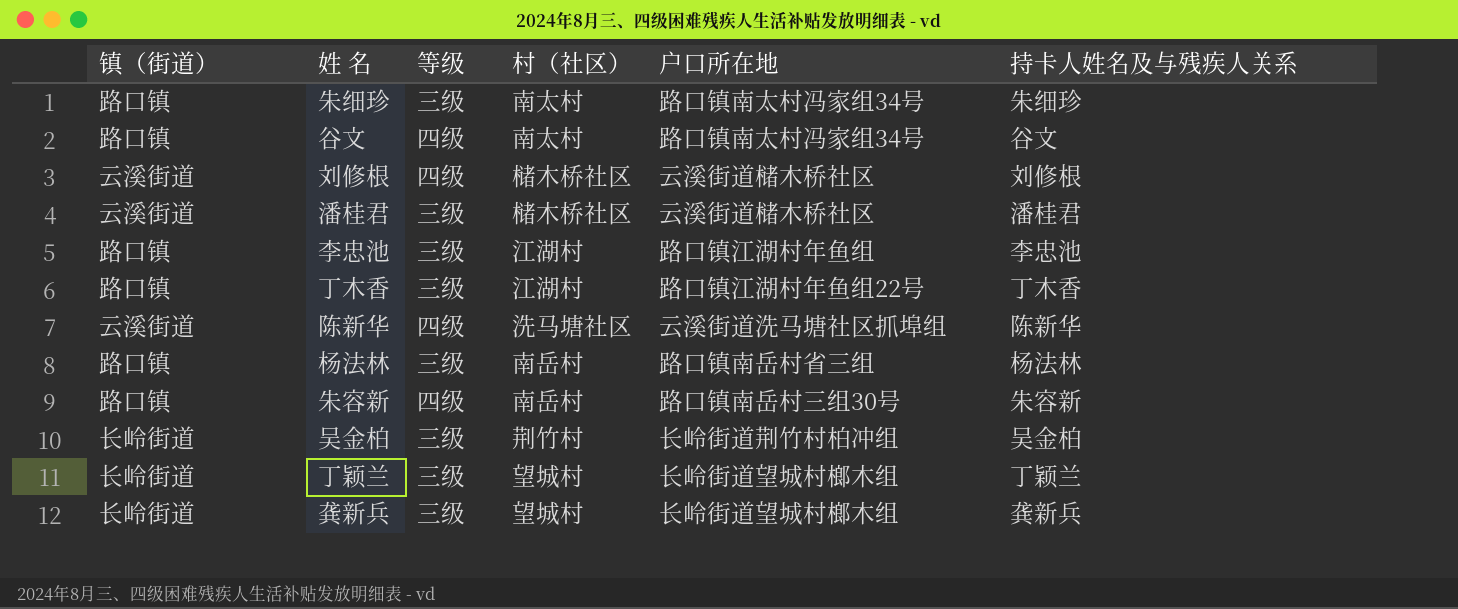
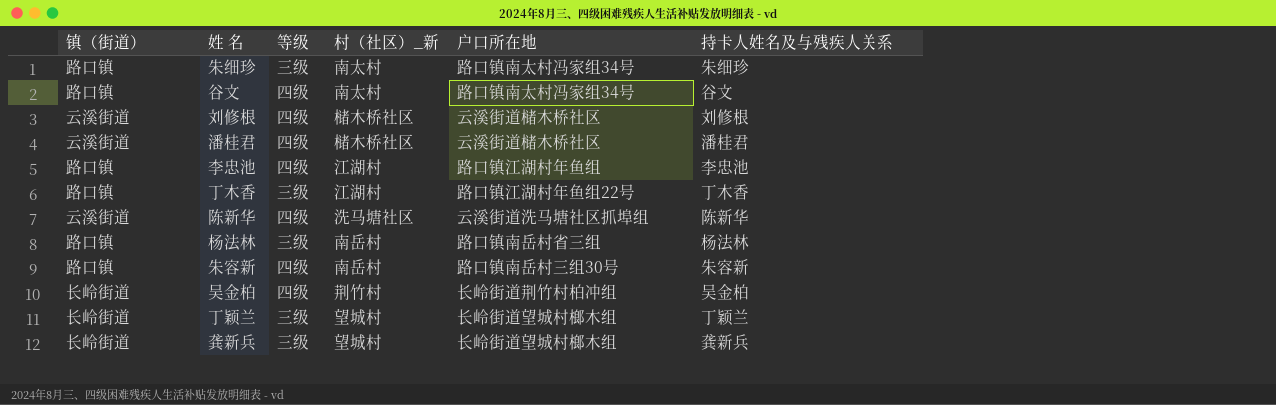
column name: 村（社区） -> 村（社区）_新
潘桂君 | 等级: 三级 -> 四级
李忠池 | 等级: 三级 -> 四级
吴金柏 | 等级: 三级 -> 四级

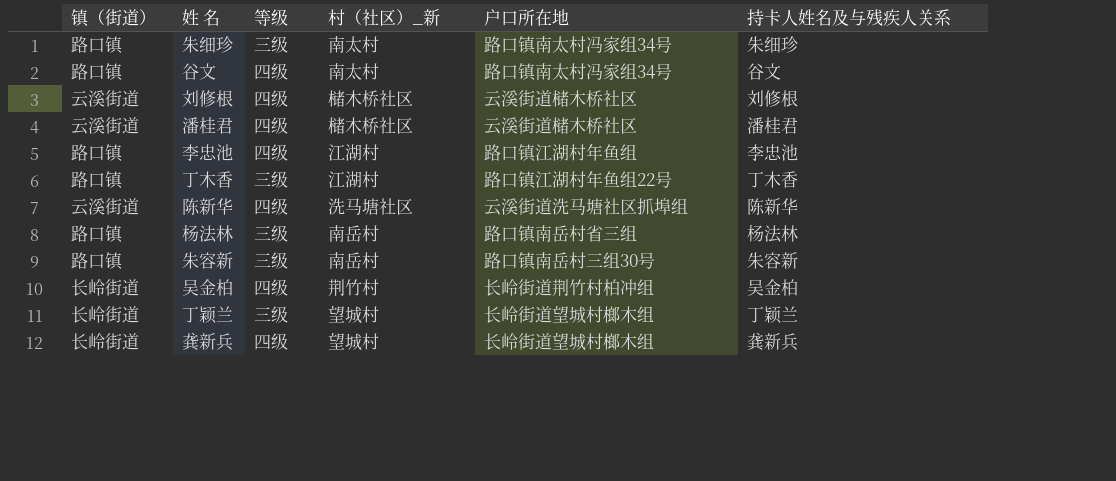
朱容新 | 等级: 四级 -> 三级
龚新兵 | 等级: 三级 -> 四级

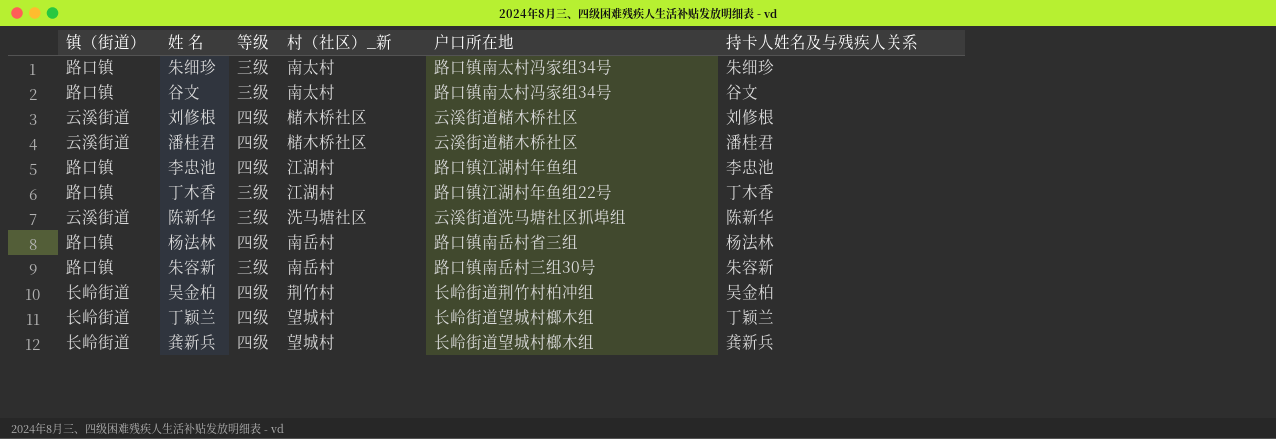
谷文 | 等级: 四级 -> 三级
陈新华 | 等级: 四级 -> 三级
杨法林 | 等级: 三级 -> 四级
丁颖兰 | 等级: 三级 -> 四级

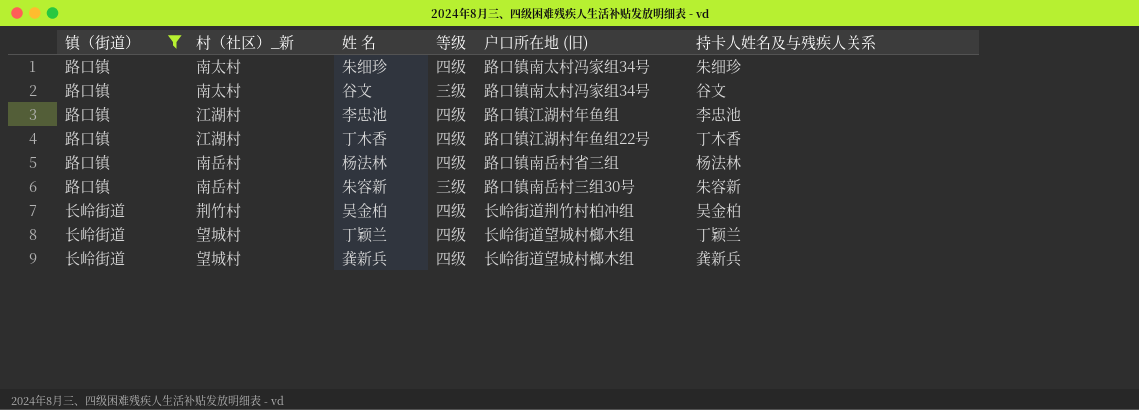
filter: none -> 镇（街道） != 云溪街道
column 村（社区）_新 | position: 4 -> 2
column name: 户口所在地 -> 户口所在地 (旧)
朱细珍 | 等级: 三级 -> 四级
丁木香 | 等级: 三级 -> 四级

